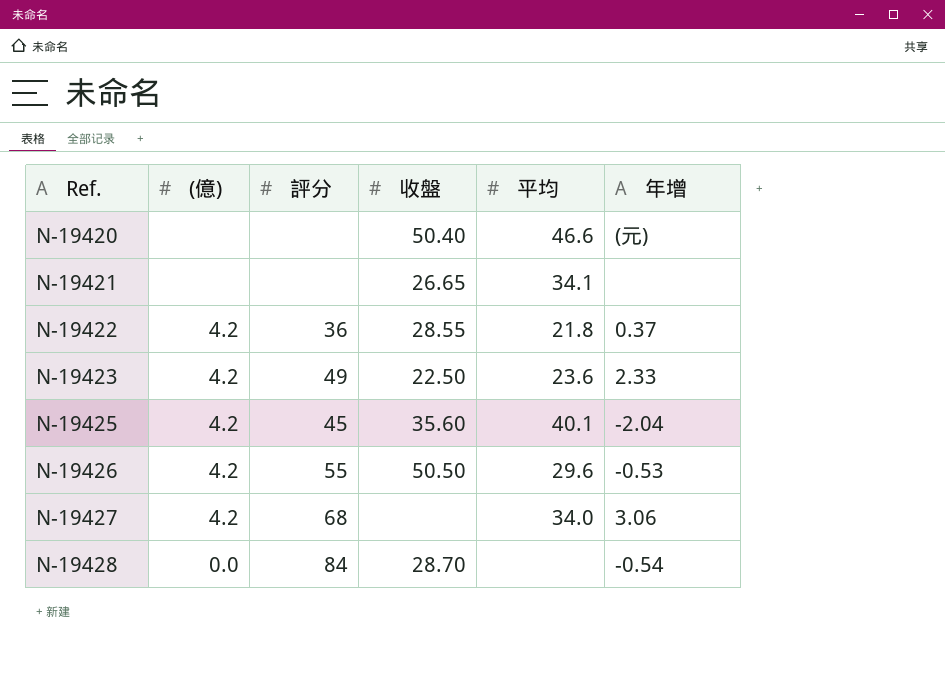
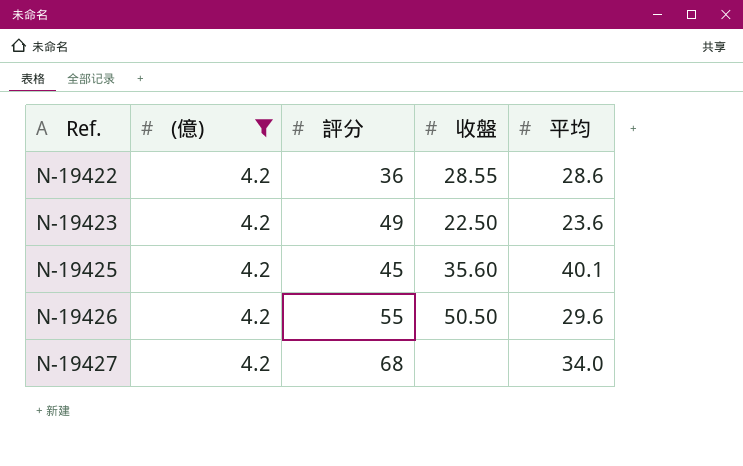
filter: none -> (億) = 4.2
column 年增 | position: 6 -> none
N-19422 | 平均: 21.8 -> 28.6

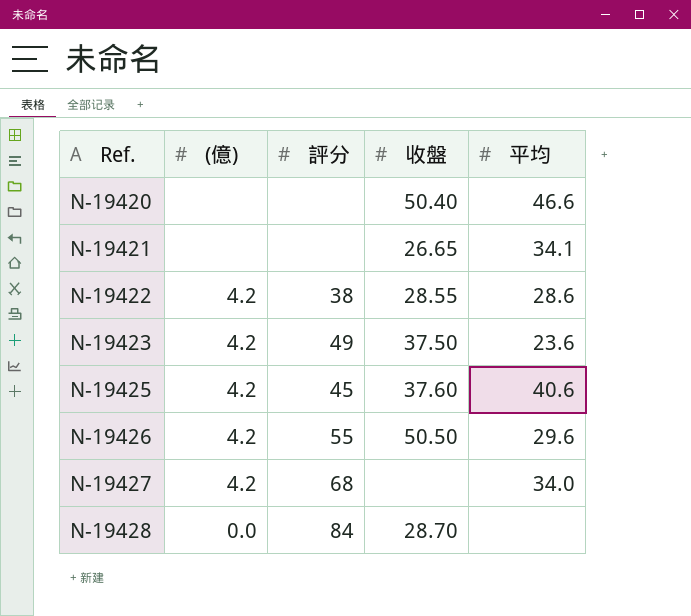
filter: (億) = 4.2 -> none
N-19422 | 評分: 36 -> 38
N-19423 | 收盤: 22.50 -> 37.50
N-19425 | 收盤: 35.60 -> 37.60
N-19425 | 平均: 40.1 -> 40.6

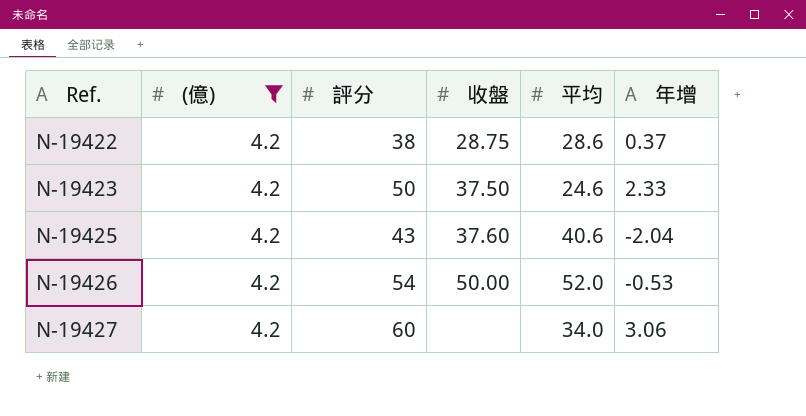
filter: none -> (億) = 4.2
column 年增 | position: none -> 6
N-19422 | 收盤: 28.55 -> 28.75
N-19423 | 評分: 49 -> 50
N-19423 | 平均: 23.6 -> 24.6
N-19425 | 評分: 45 -> 43
N-19426 | 評分: 55 -> 54
N-19426 | 收盤: 50.50 -> 50.00
N-19426 | 平均: 29.6 -> 52.0
N-19427 | 評分: 68 -> 60

